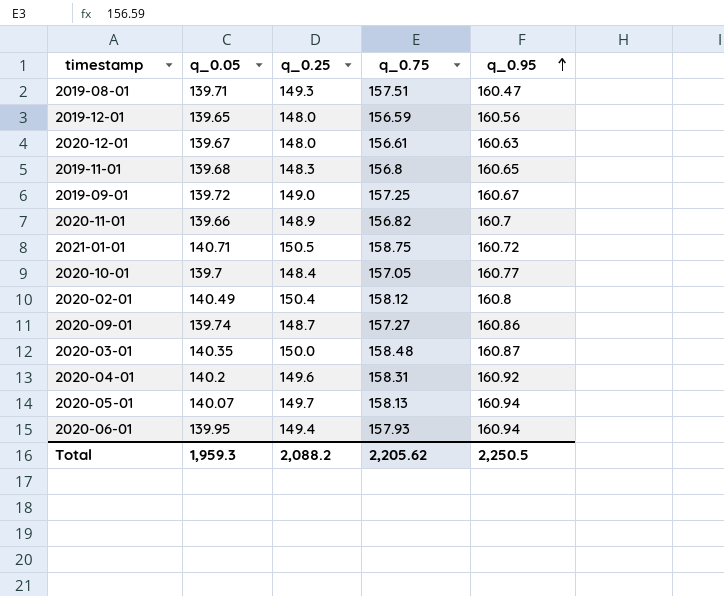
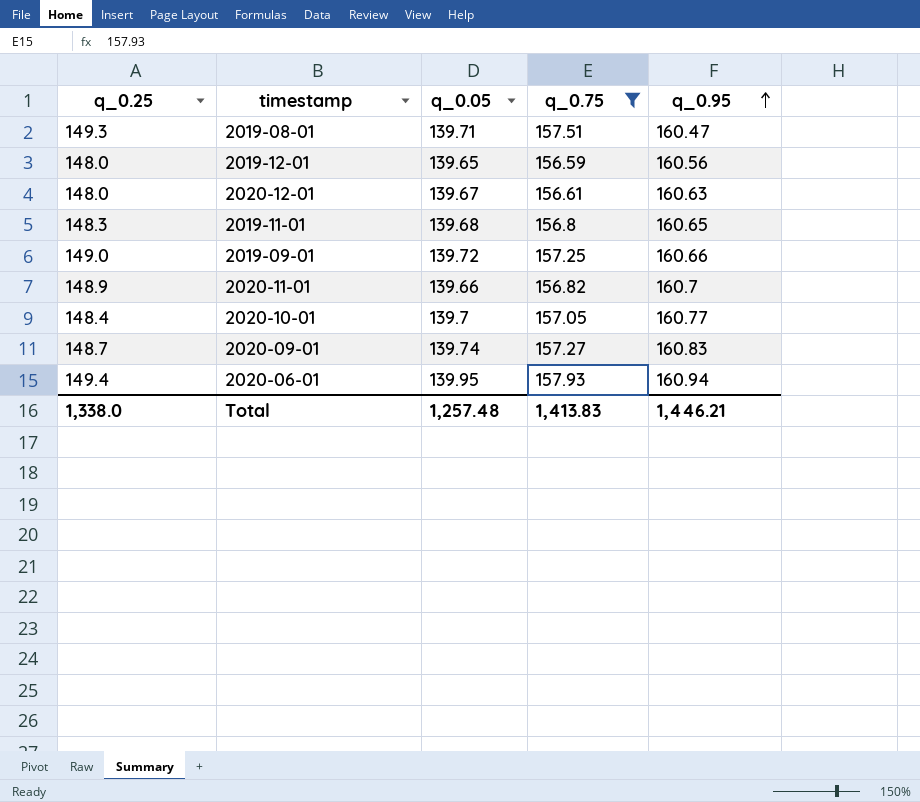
filter: none -> q_0.75 <= 157.93
column q_0.25 | position: 3 -> 1
2019-09-01 | q_0.95: 160.67 -> 160.66
2020-09-01 | q_0.95: 160.86 -> 160.83
Total | q_0.25: 2,088.2 -> 1,338.0
Total | q_0.05: 1,959.3 -> 1,257.48
Total | q_0.75: 2,205.62 -> 1,413.83
Total | q_0.95: 2,250.5 -> 1,446.21

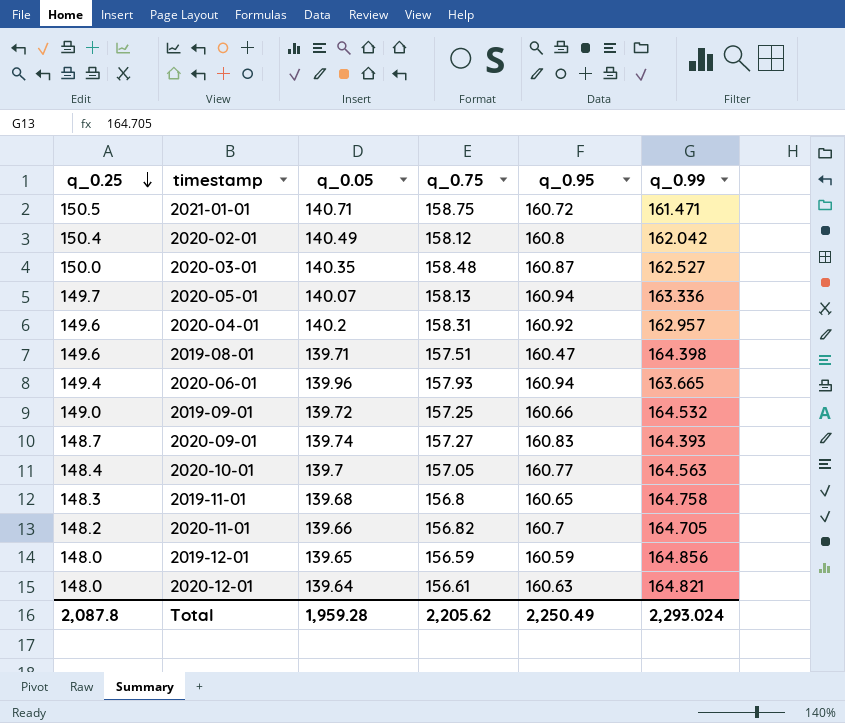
filter: q_0.75 <= 157.93 -> none
row order: q_0.95 ascending -> q_0.25 descending
column q_0.99 | position: none -> 6
2019-08-01 | q_0.25: 149.3 -> 149.6
2020-06-01 | q_0.05: 139.95 -> 139.96
2020-11-01 | q_0.25: 148.9 -> 148.2
2019-12-01 | q_0.95: 160.56 -> 160.59
2020-12-01 | q_0.05: 139.67 -> 139.64
Total | q_0.25: 1,338.0 -> 2,087.8
Total | q_0.05: 1,257.48 -> 1,959.28
Total | q_0.75: 1,413.83 -> 2,205.62
Total | q_0.95: 1,446.21 -> 2,250.49

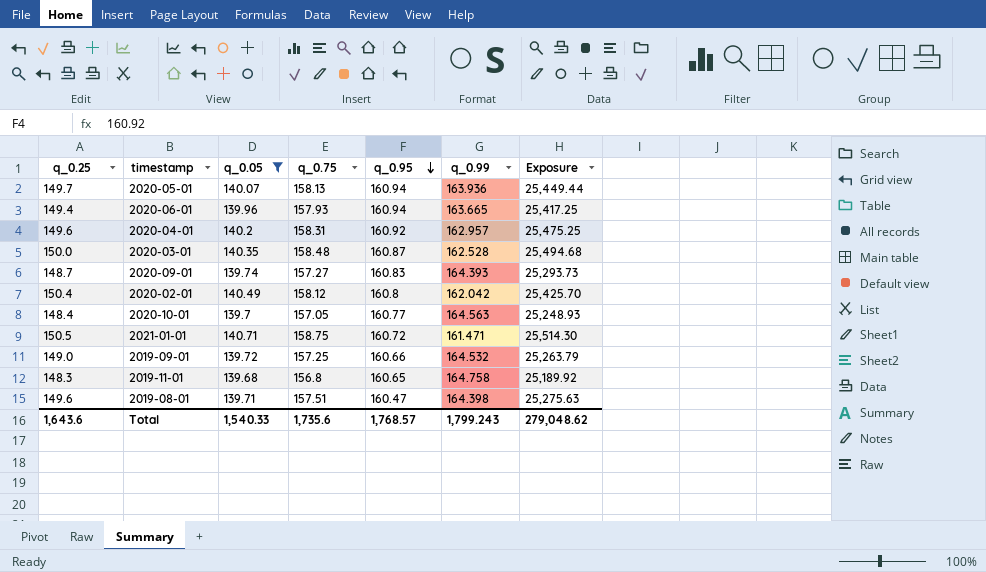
filter: none -> q_0.05 >= 139.68
row order: q_0.25 descending -> q_0.95 descending
column Exposure | formula: none -> [q_0.75] * [q_0.95]
2020-05-01 | q_0.99: 163.336 -> 163.936
2020-03-01 | q_0.99: 162.527 -> 162.528
Total | q_0.25: 2,087.8 -> 1,643.6
Total | q_0.05: 1,959.28 -> 1,540.33
Total | q_0.75: 2,205.62 -> 1,735.6
Total | q_0.95: 2,250.49 -> 1,768.57
Total | q_0.99: 2,293.024 -> 1,799.243

